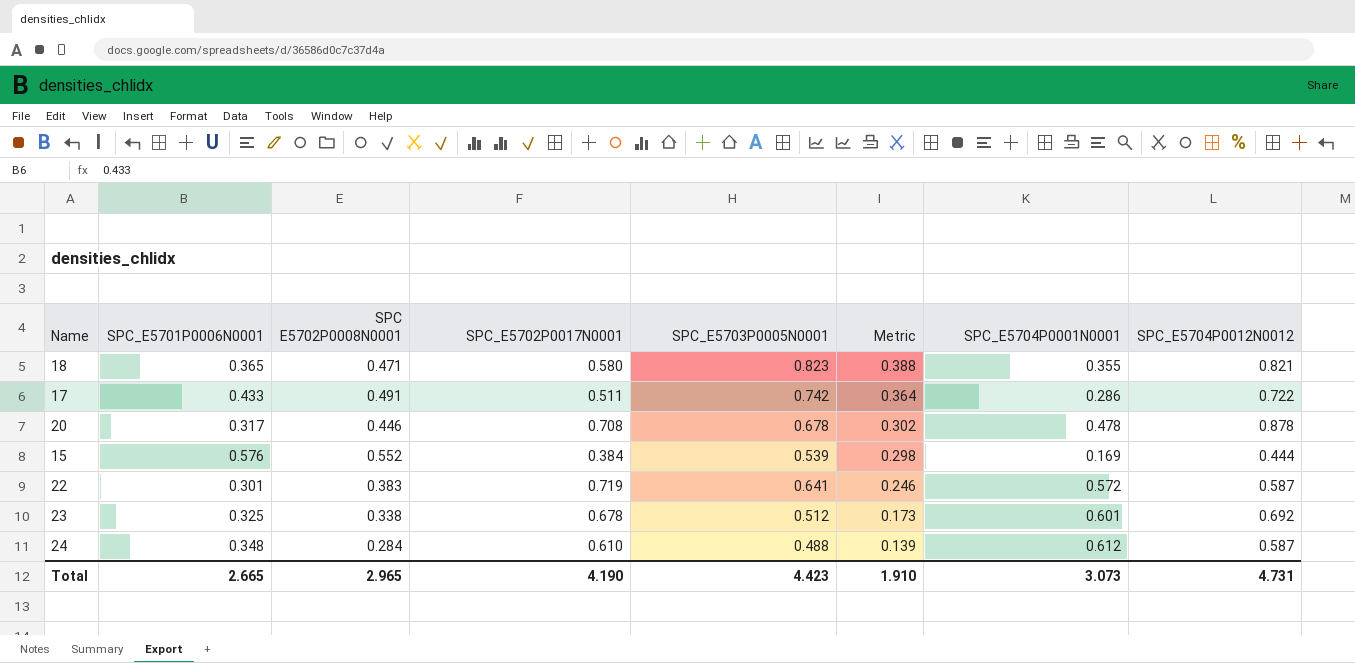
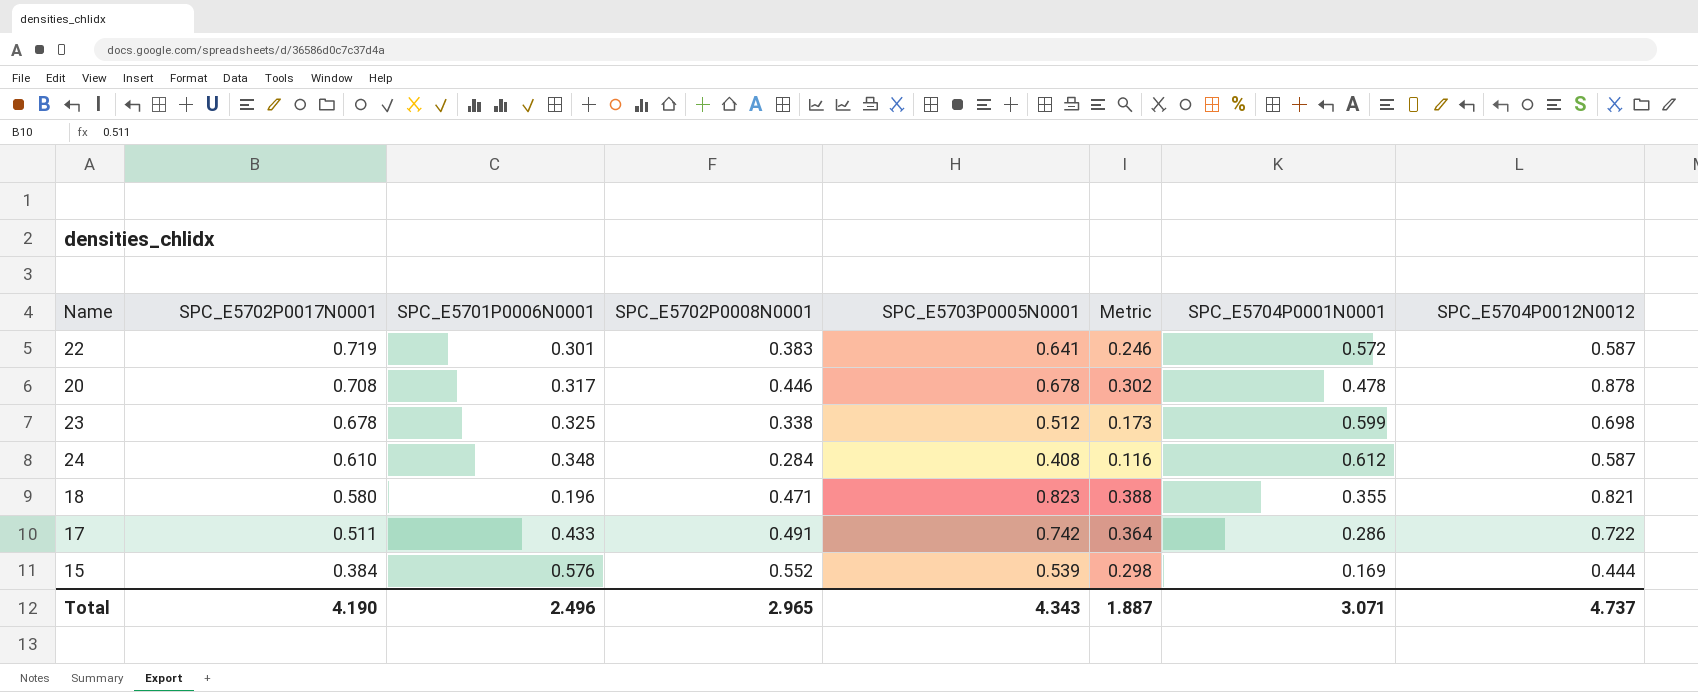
row order: Metric descending -> SPC_E5702P0017N0001 descending
column SPC_E5702P0017N0001 | position: 4 -> 2
column name: SPC E5702P0008N0001 -> SPC_E5702P0008N0001
23 | SPC_E5704P0001N0001: 0.601 -> 0.599
23 | SPC_E5704P0012N0012: 0.692 -> 0.698
24 | SPC_E5703P0005N0001: 0.488 -> 0.408
24 | Metric: 0.139 -> 0.116
18 | SPC_E5701P0006N0001: 0.365 -> 0.196
Total | SPC_E5701P0006N0001: 2.665 -> 2.496
Total | SPC_E5703P0005N0001: 4.423 -> 4.343
Total | Metric: 1.910 -> 1.887
Total | SPC_E5704P0001N0001: 3.073 -> 3.071
Total | SPC_E5704P0012N0012: 4.731 -> 4.737

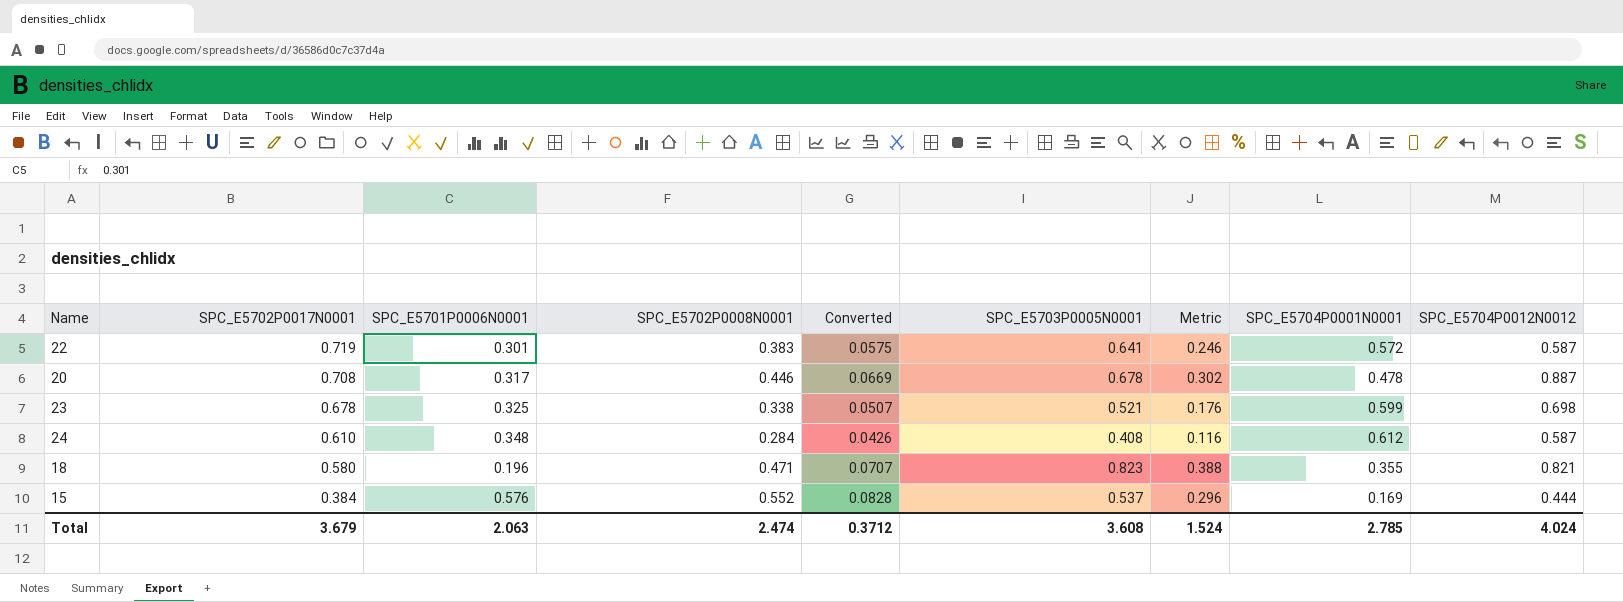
column Converted | formula: none -> [SPC_E5702P0008N0001] * 0.15
row 17: 0.511 | 0.433 | 0.491 | 0.742 | 0.364 | 0.286 | 0.722 -> none
20 | SPC_E5704P0012N0012: 0.878 -> 0.887
23 | SPC_E5703P0005N0001: 0.512 -> 0.521
23 | Metric: 0.173 -> 0.176
15 | SPC_E5703P0005N0001: 0.539 -> 0.537
15 | Metric: 0.298 -> 0.296
Total | SPC_E5702P0017N0001: 4.190 -> 3.679
Total | SPC_E5701P0006N0001: 2.496 -> 2.063
Total | SPC_E5702P0008N0001: 2.965 -> 2.474
Total | SPC_E5703P0005N0001: 4.343 -> 3.608
Total | Metric: 1.887 -> 1.524
Total | SPC_E5704P0001N0001: 3.071 -> 2.785
Total | SPC_E5704P0012N0012: 4.737 -> 4.024

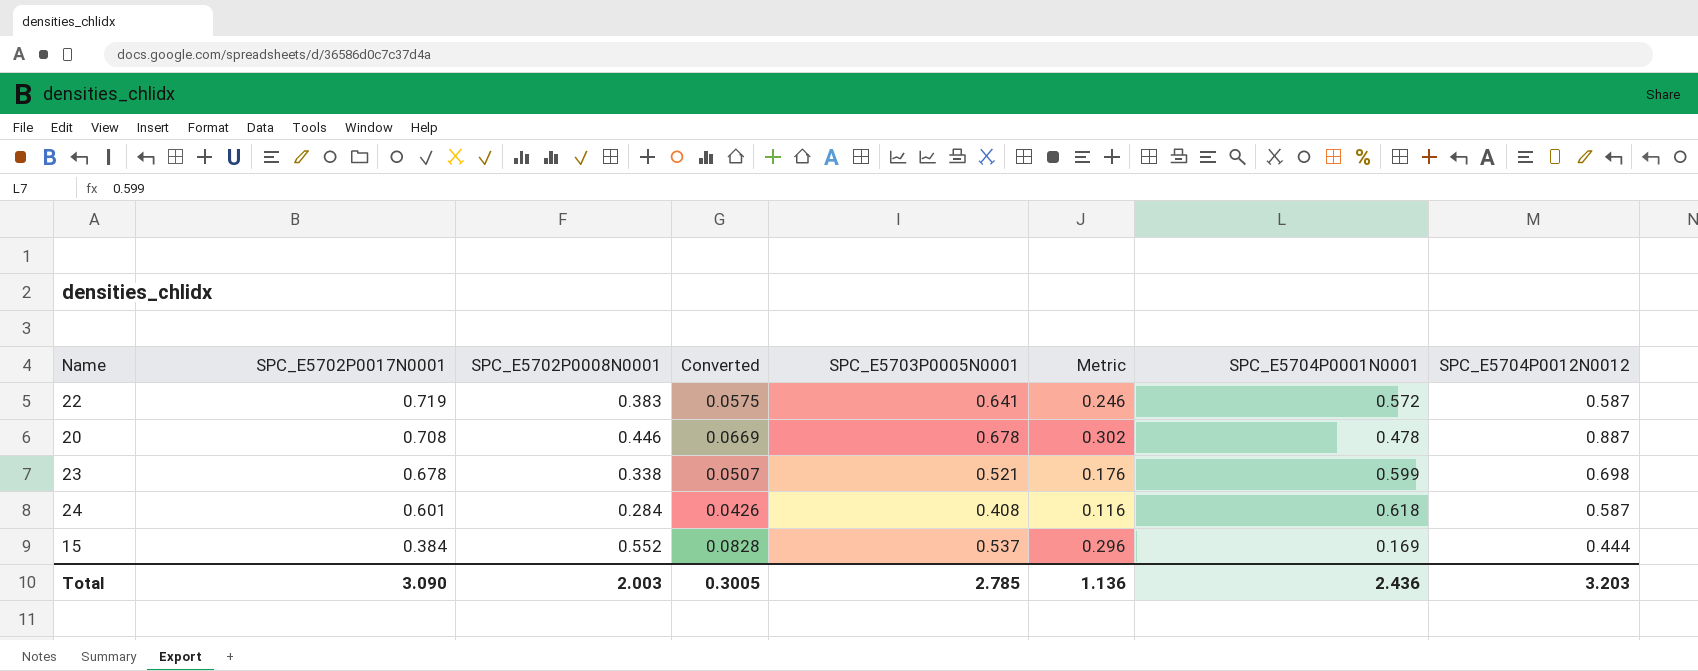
column SPC_E5701P0006N0001 | position: 3 -> none
row 18: 0.580 | 0.196 | 0.471 | 0.0707 | 0.823 | 0.388 | 0.355 | 0.821 -> none
24 | SPC_E5702P0017N0001: 0.610 -> 0.601
24 | SPC_E5704P0001N0001: 0.612 -> 0.618
Total | SPC_E5702P0017N0001: 3.679 -> 3.090
Total | SPC_E5702P0008N0001: 2.474 -> 2.003
Total | Converted: 0.3712 -> 0.3005
Total | SPC_E5703P0005N0001: 3.608 -> 2.785
Total | Metric: 1.524 -> 1.136
Total | SPC_E5704P0001N0001: 2.785 -> 2.436
Total | SPC_E5704P0012N0012: 4.024 -> 3.203

